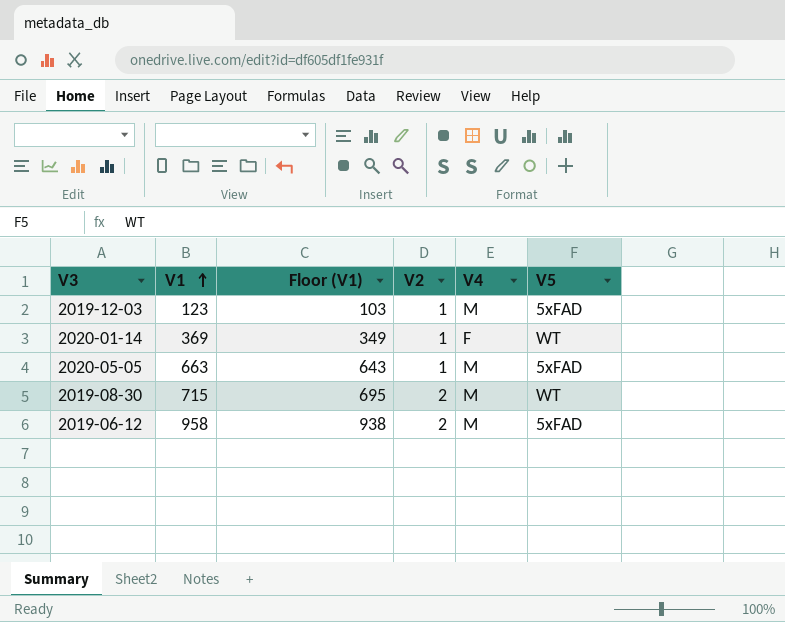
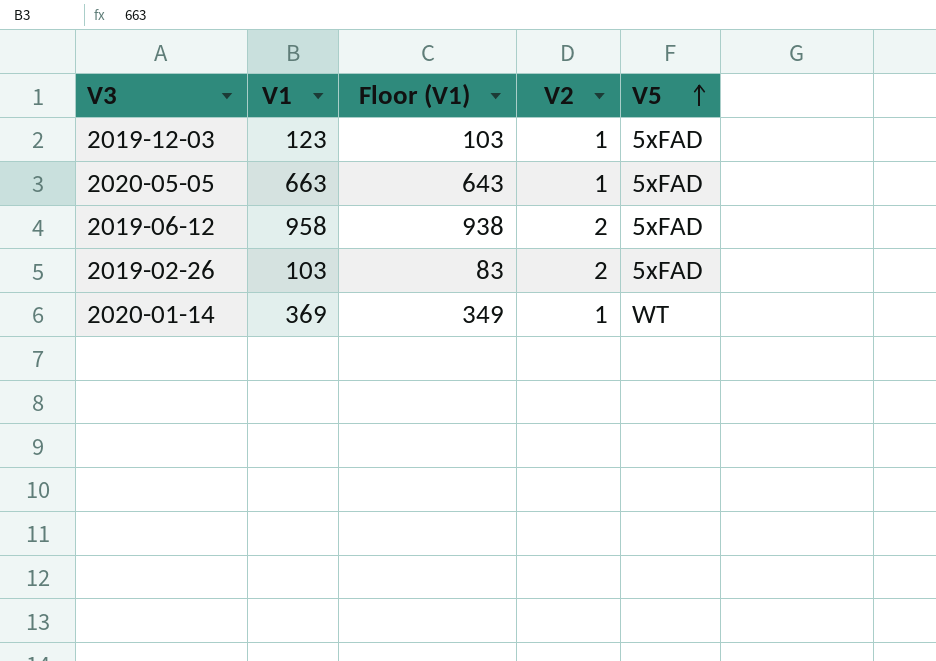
row order: V1 ascending -> V5 ascending
column V4 | position: 5 -> none
row 2019-08-30: 715 | 695 | 2 | M | WT -> none
row 2019-02-26: none -> 103 | 83 | 2 | 5xFAD

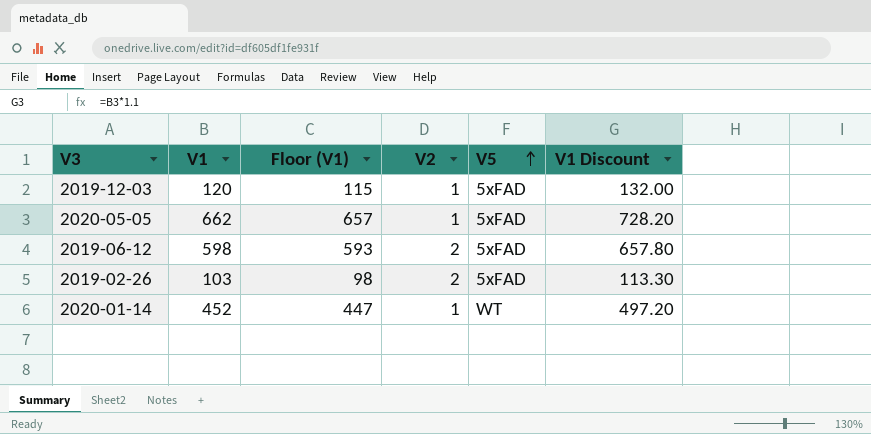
column Floor (V1) | formula: [V1] - 20 -> [V1] - 5
column V1 Discount | formula: none -> [V1] * 1.1
2019-12-03 | V1: 123 -> 120
2020-05-05 | V1: 663 -> 662
2019-06-12 | V1: 958 -> 598
2020-01-14 | V1: 369 -> 452

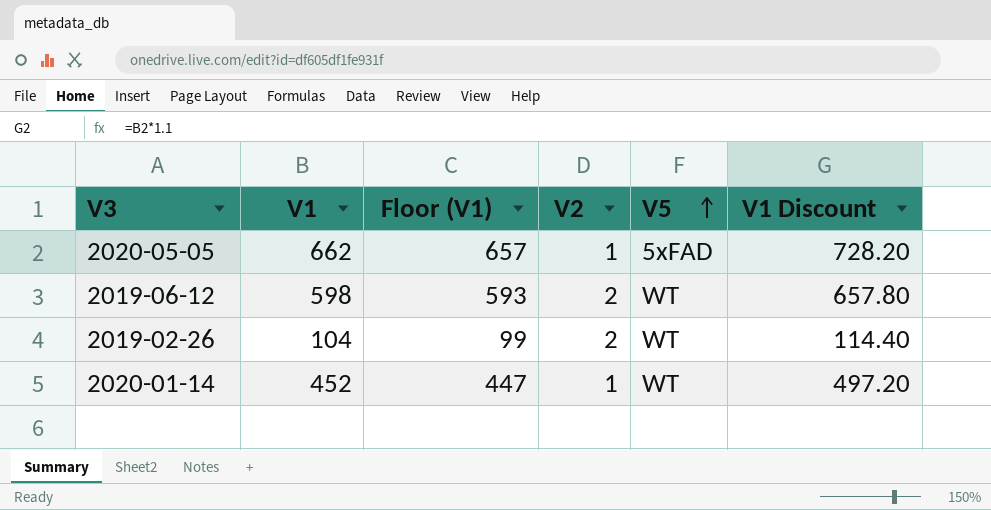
row 2019-12-03: 120 | 115 | 1 | 5xFAD | 132.00 -> none
2019-06-12 | V5: 5xFAD -> WT
2019-02-26 | V1: 103 -> 104
2019-02-26 | Floor (V1): 98 -> 99
2019-02-26 | V5: 5xFAD -> WT
2019-02-26 | V1 Discount: 113.30 -> 114.40

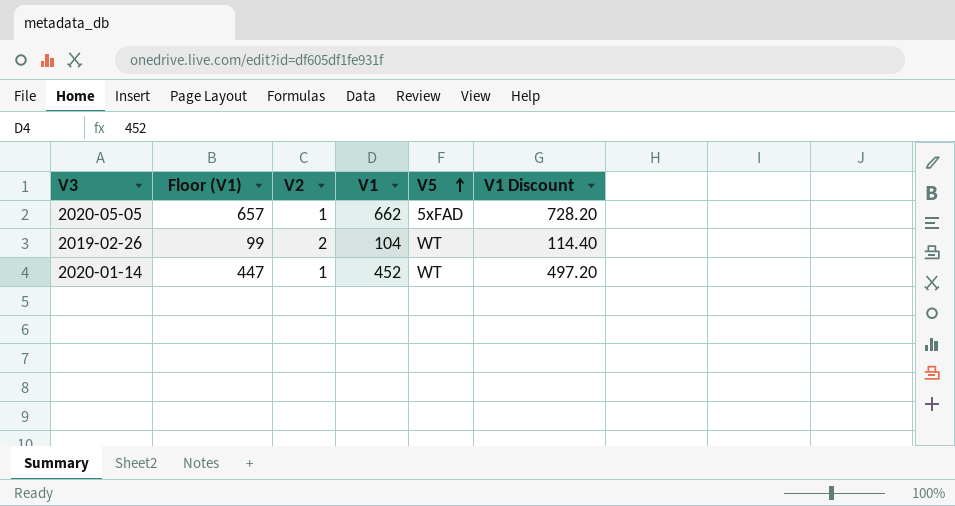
column V1 | position: 2 -> 4
row 2019-06-12: 598 | 593 | 2 | WT | 657.80 -> none

